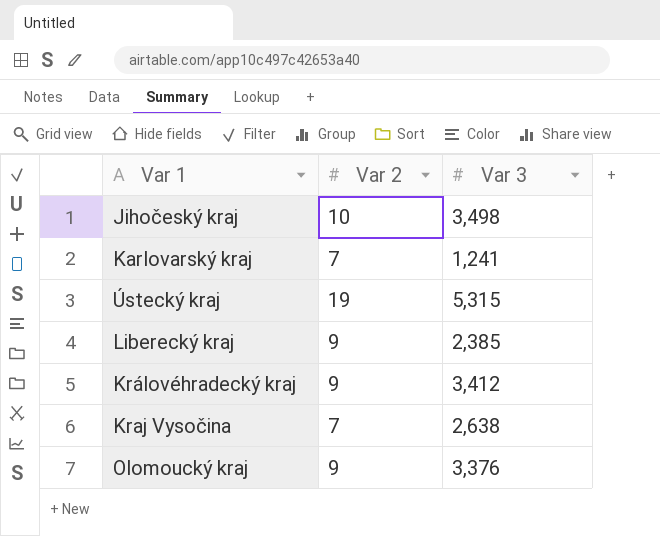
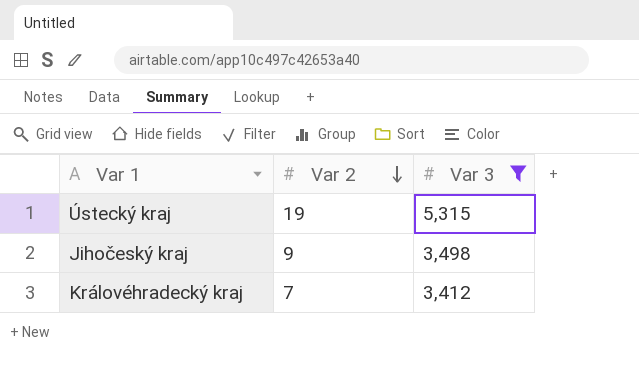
filter: none -> Var 3 >= 3,412
row order: none -> Var 2 descending
Jihočeský kraj | Var 2: 10 -> 9
Královéhradecký kraj | Var 2: 9 -> 7

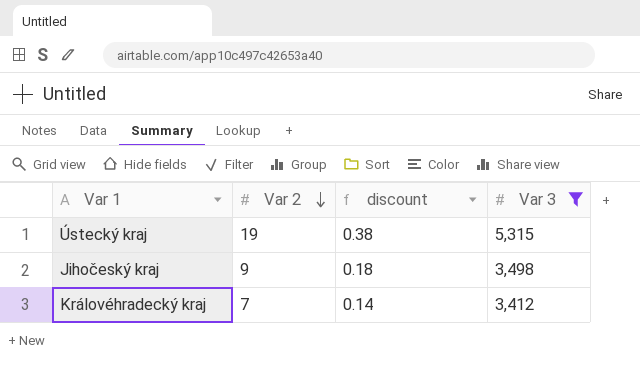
column discount | formula: none -> [Var 2] * 0.02

